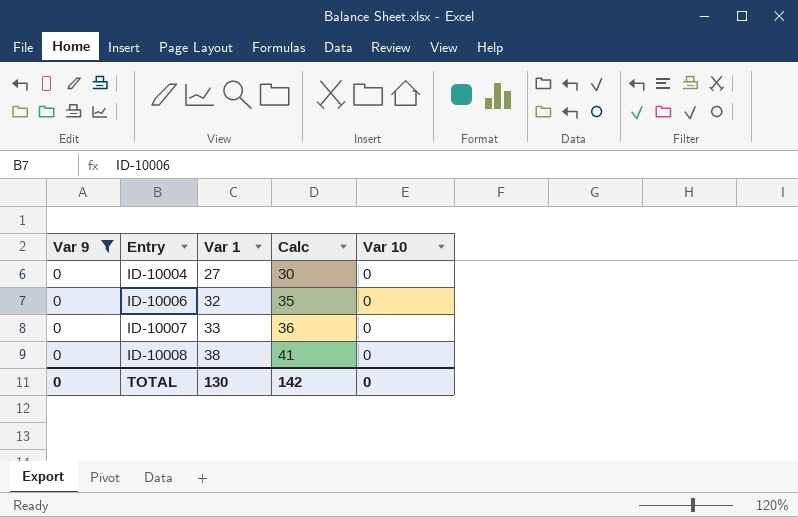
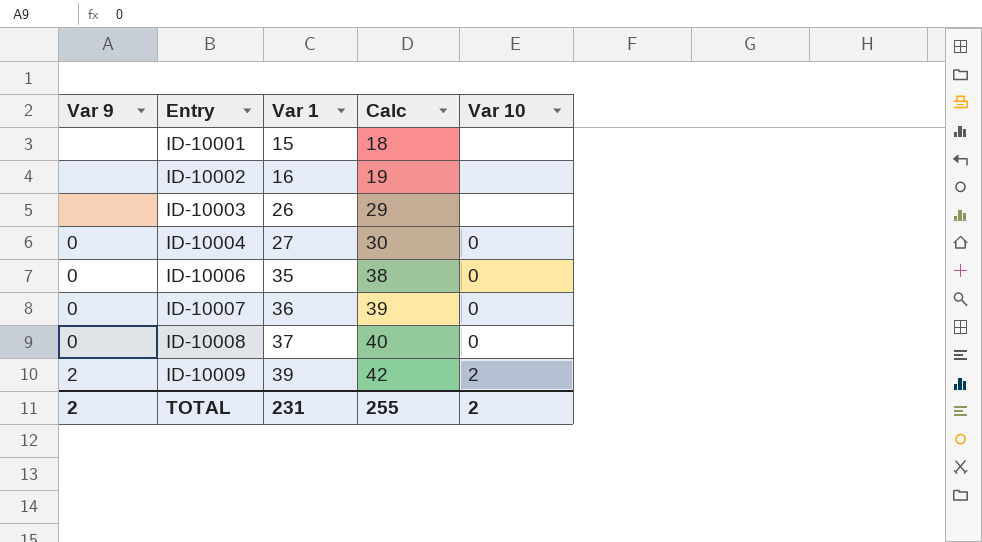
filter: Var 9 = 0 -> none
ID-10006 | Var 1: 32 -> 35
ID-10006 | Calc: 35 -> 38
ID-10007 | Var 1: 33 -> 36
ID-10007 | Calc: 36 -> 39
ID-10008 | Var 1: 38 -> 37
ID-10008 | Calc: 41 -> 40
TOTAL | Var 9: 0 -> 2
TOTAL | Var 1: 130 -> 231
TOTAL | Calc: 142 -> 255
TOTAL | Var 10: 0 -> 2

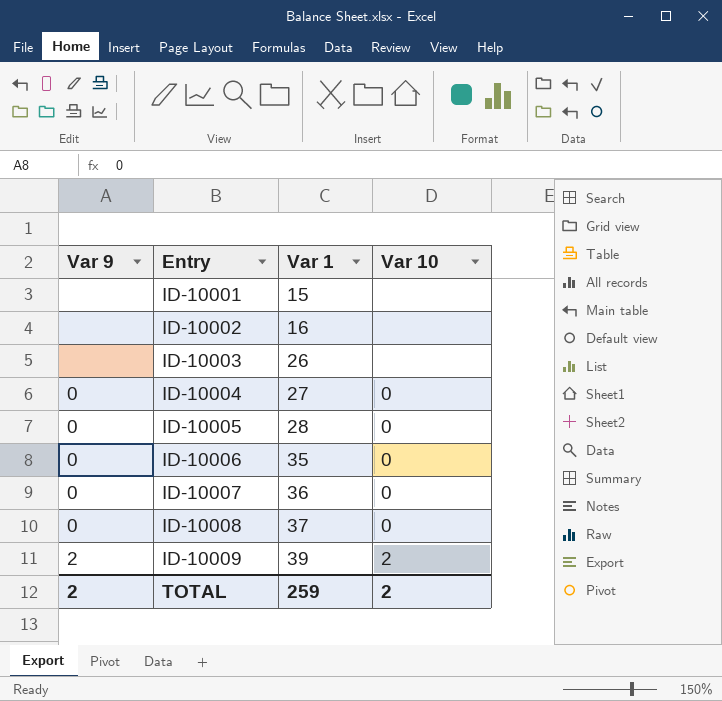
column Calc | formula: [Var 1] + 3 -> none
row ID-10005: none -> 0 | 28 | 0
TOTAL | Var 1: 231 -> 259

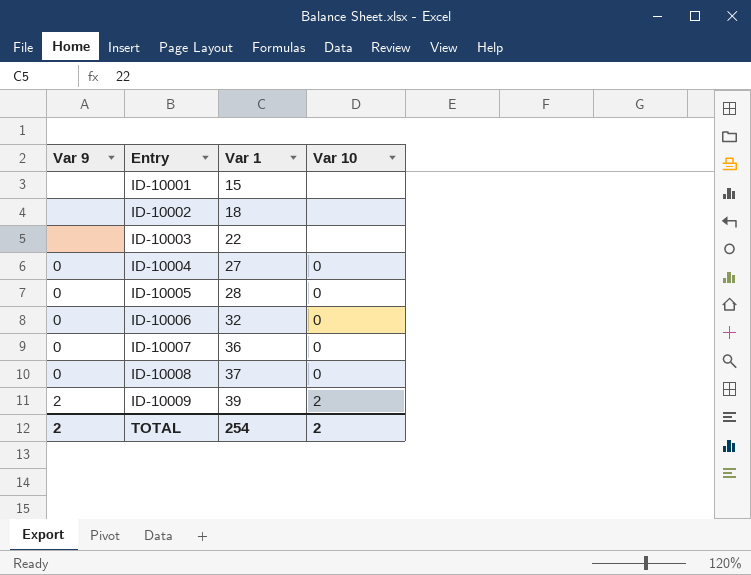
ID-10002 | Var 1: 16 -> 18
ID-10003 | Var 1: 26 -> 22
ID-10006 | Var 1: 35 -> 32
TOTAL | Var 1: 259 -> 254

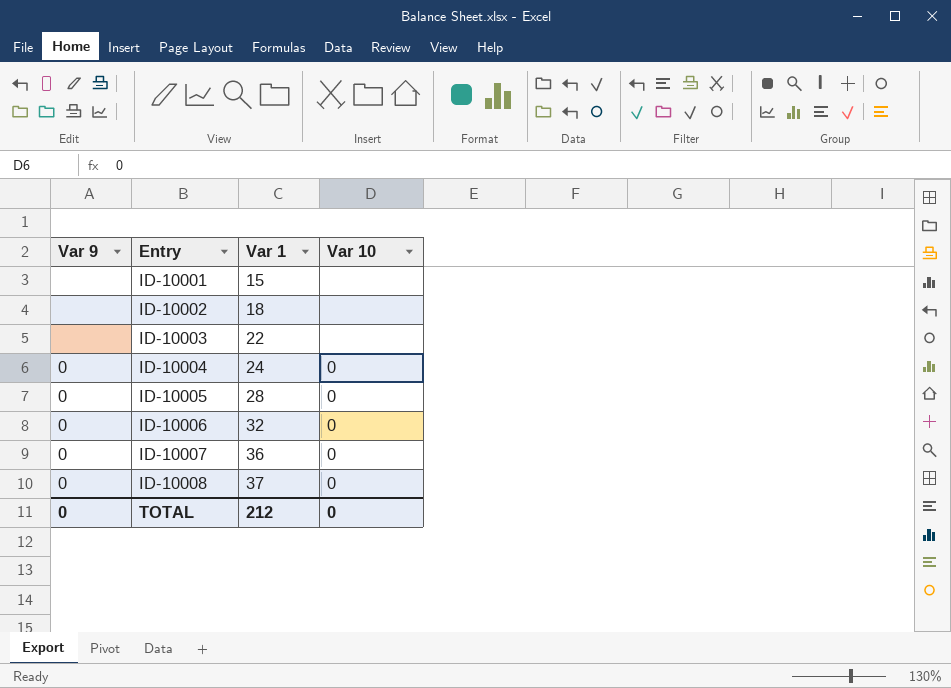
row ID-10009: 2 | 39 | 2 -> none
ID-10004 | Var 1: 27 -> 24
TOTAL | Var 9: 2 -> 0
TOTAL | Var 1: 254 -> 212
TOTAL | Var 10: 2 -> 0

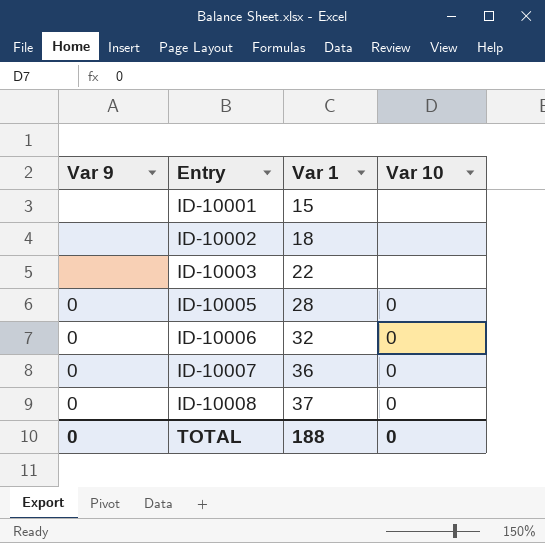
row ID-10004: 0 | 24 | 0 -> none
TOTAL | Var 1: 212 -> 188

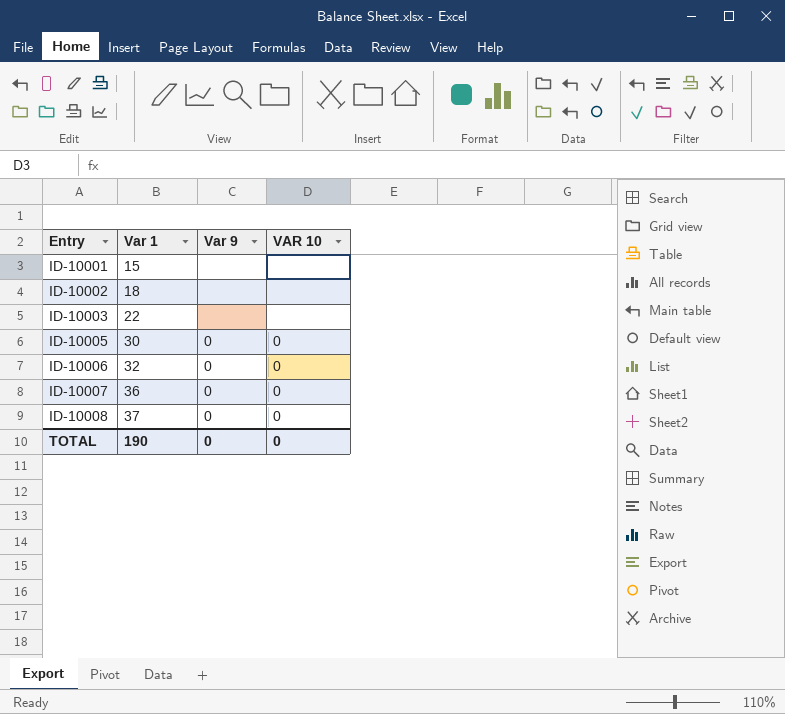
column Var 9 | position: 1 -> 3
column name: Var 10 -> VAR 10
ID-10005 | Var 1: 28 -> 30
TOTAL | Var 1: 188 -> 190

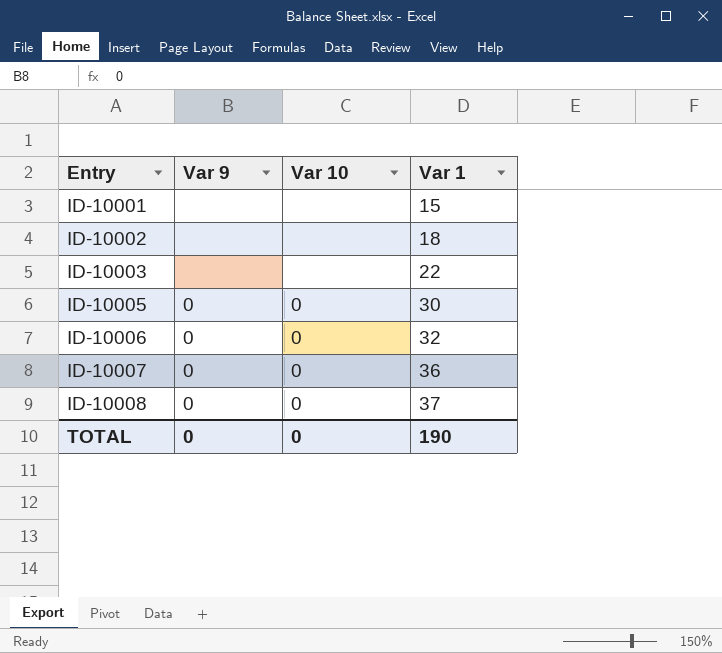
column name: VAR 10 -> Var 10
column Var 1 | position: 2 -> 4

